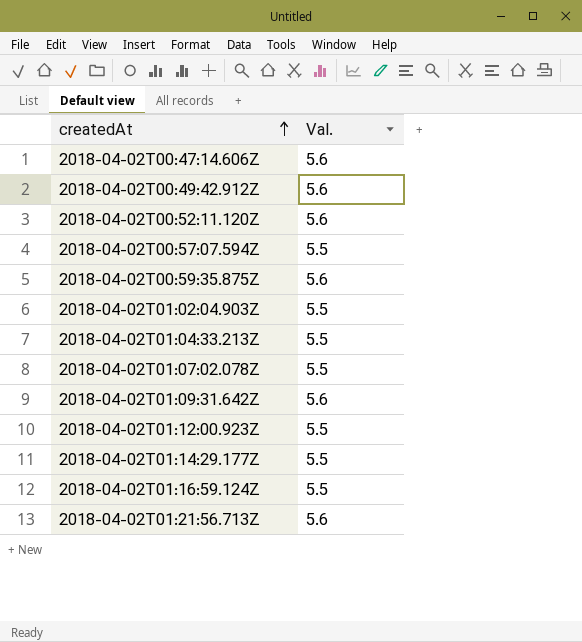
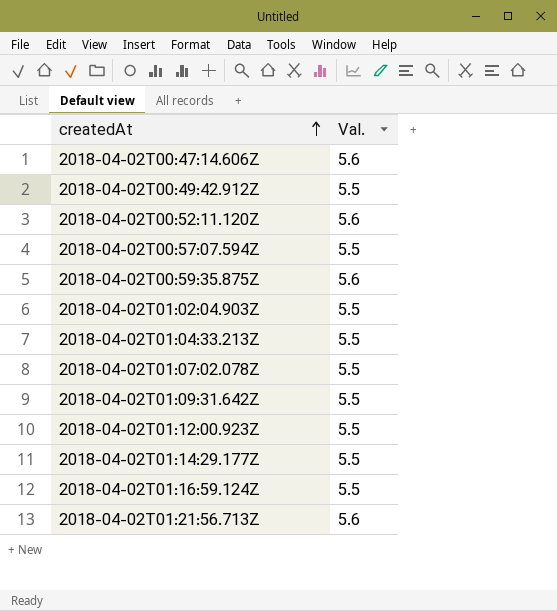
2018-04-02T00:49:42.912Z | Val.: 5.6 -> 5.5
2018-04-02T01:09:31.642Z | Val.: 5.6 -> 5.5

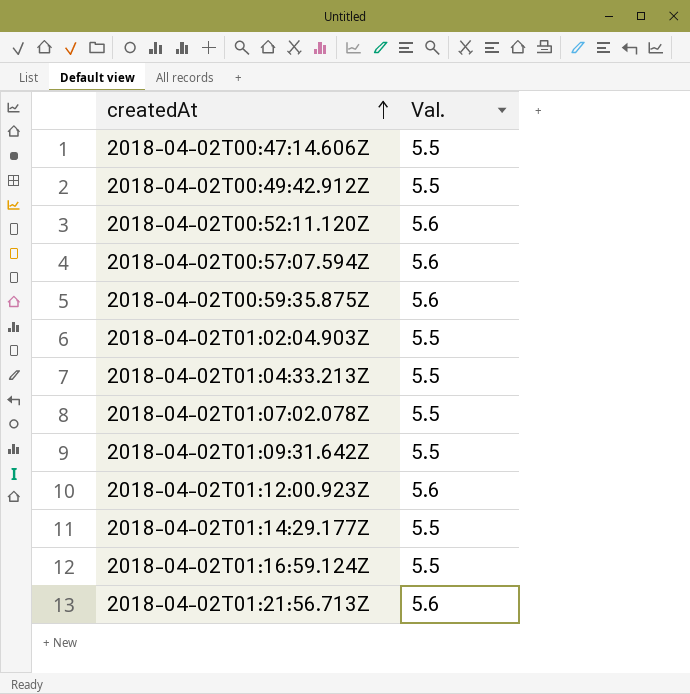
2018-04-02T00:47:14.606Z | Val.: 5.6 -> 5.5
2018-04-02T00:57:07.594Z | Val.: 5.5 -> 5.6
2018-04-02T01:12:00.923Z | Val.: 5.5 -> 5.6

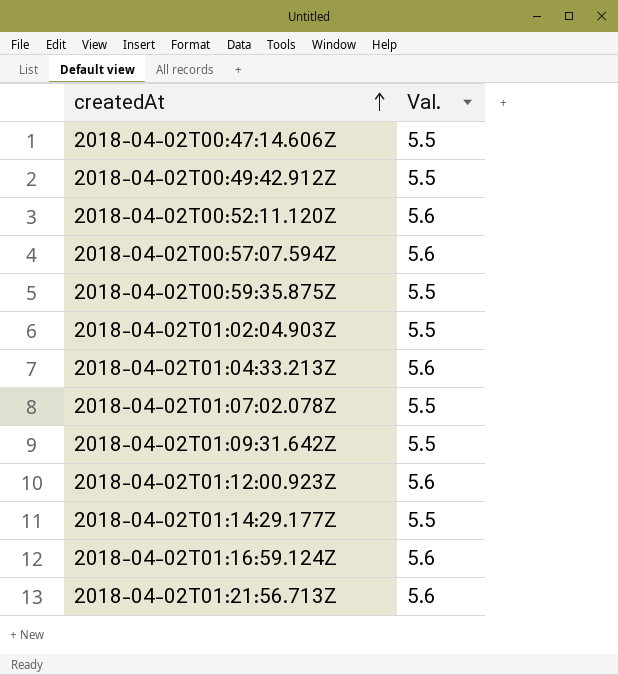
2018-04-02T00:59:35.875Z | Val.: 5.6 -> 5.5
2018-04-02T01:04:33.213Z | Val.: 5.5 -> 5.6
2018-04-02T01:16:59.124Z | Val.: 5.5 -> 5.6

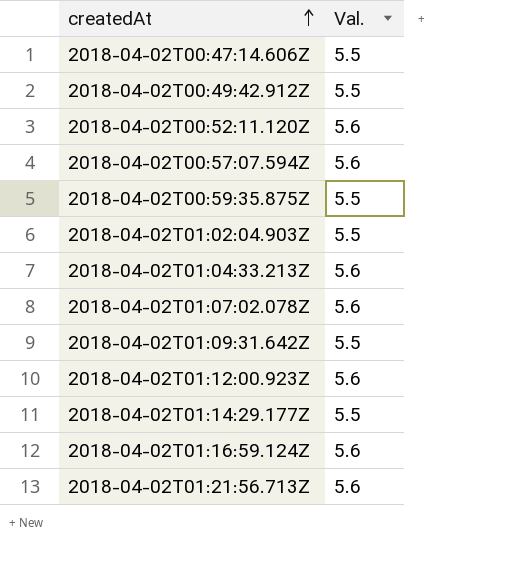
2018-04-02T01:07:02.078Z | Val.: 5.5 -> 5.6

